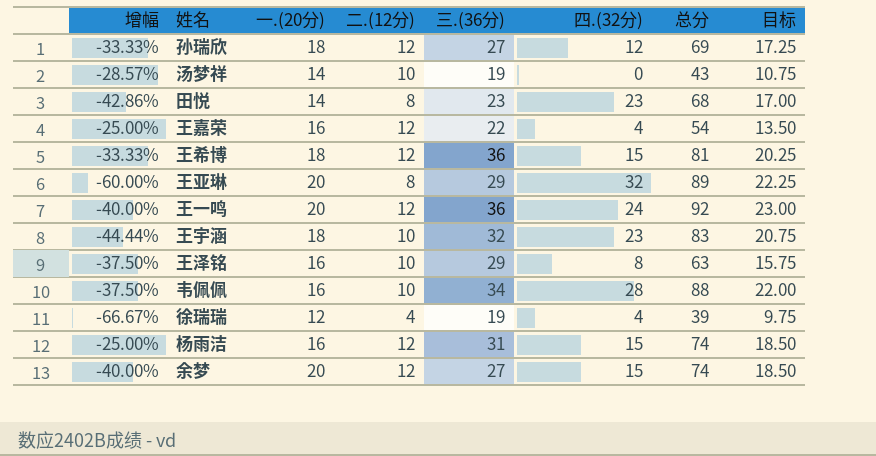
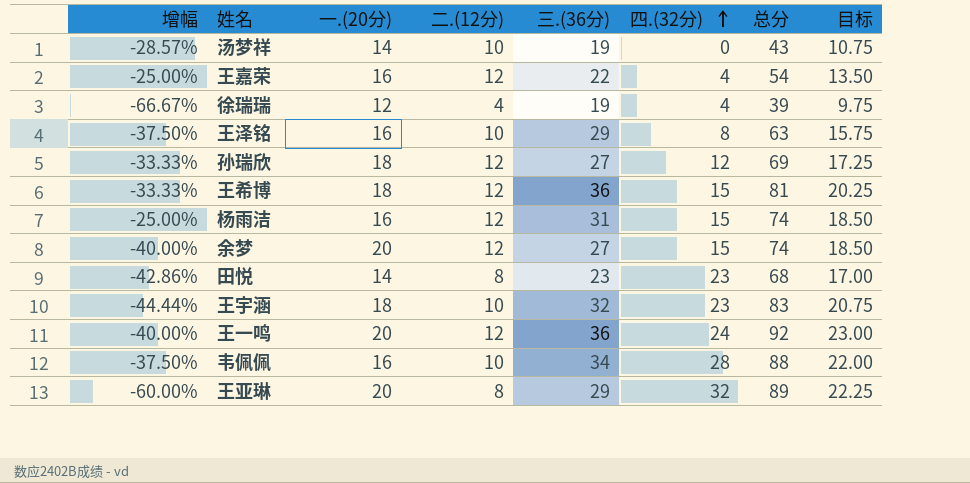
row order: none -> 四.(32分) ascending

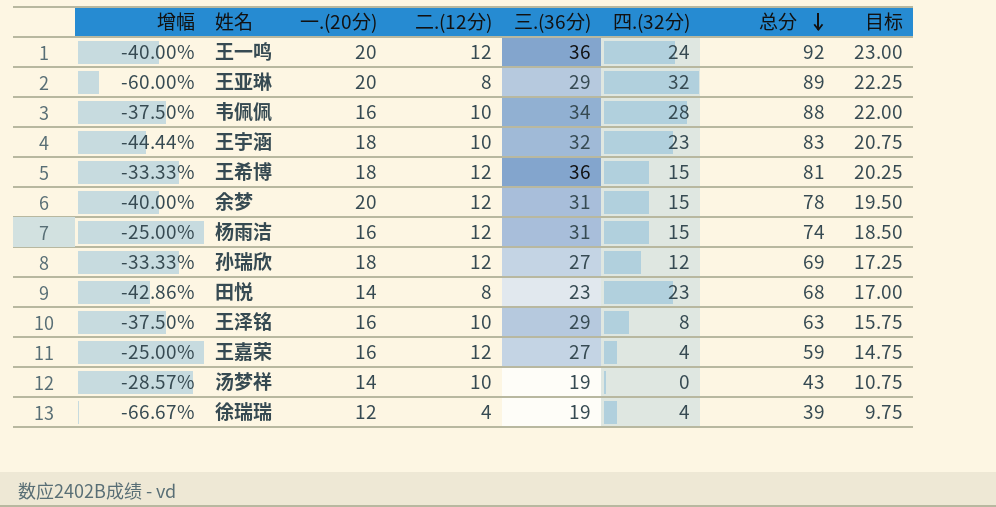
row order: 四.(32分) ascending -> 总分 descending
余梦 | 三.(36分): 27 -> 31
余梦 | 总分: 74 -> 78
余梦 | 目标: 18.50 -> 19.50
王嘉荣 | 三.(36分): 22 -> 27
王嘉荣 | 总分: 54 -> 59
王嘉荣 | 目标: 13.50 -> 14.75

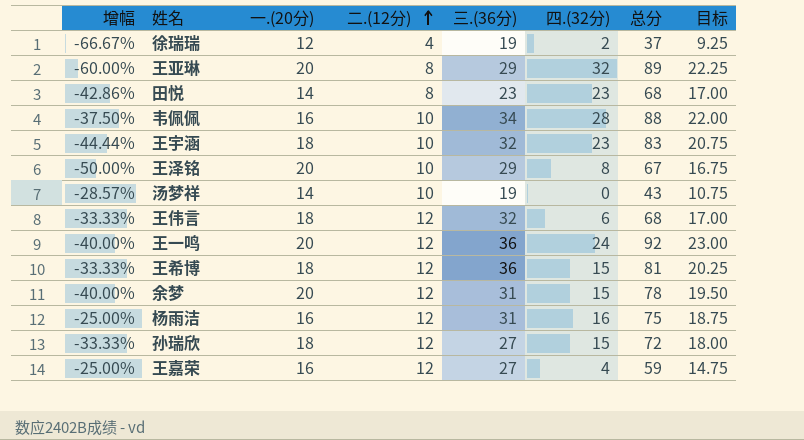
row order: 总分 descending -> 二.(12分) ascending
徐瑞瑞 | 四.(32分): 4 -> 2
徐瑞瑞 | 总分: 39 -> 37
徐瑞瑞 | 目标: 9.75 -> 9.25
王泽铭 | 增幅: -37.50% -> -50.00%
王泽铭 | 一.(20分): 16 -> 20
王泽铭 | 总分: 63 -> 67
王泽铭 | 目标: 15.75 -> 16.75
row 王伟言: none -> -33.33% | 18 | 12 | 32 | 6 | 68 | 17.00
杨雨洁 | 四.(32分): 15 -> 16
杨雨洁 | 总分: 74 -> 75
杨雨洁 | 目标: 18.50 -> 18.75
孙瑞欣 | 四.(32分): 12 -> 15
孙瑞欣 | 总分: 69 -> 72
孙瑞欣 | 目标: 17.25 -> 18.00

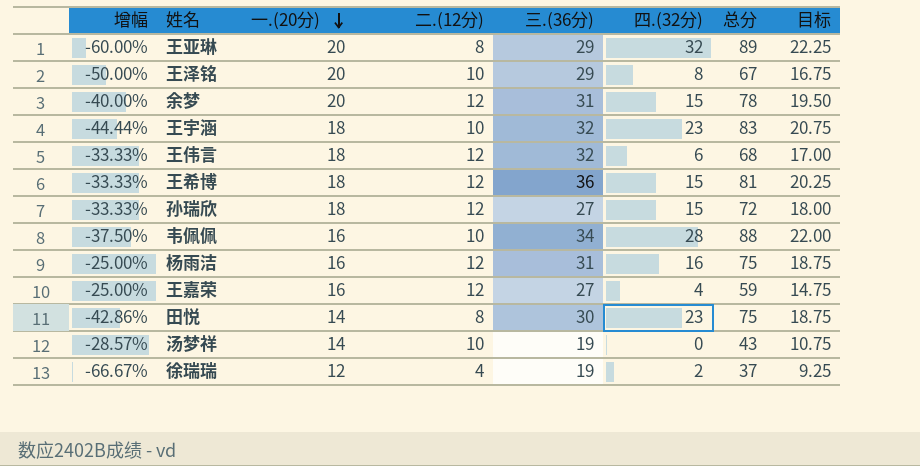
row order: 二.(12分) ascending -> 一.(20分) descending
row 王一鸣: -40.00% | 20 | 12 | 36 | 24 | 92 | 23.00 -> none
田悦 | 三.(36分): 23 -> 30
田悦 | 总分: 68 -> 75
田悦 | 目标: 17.00 -> 18.75

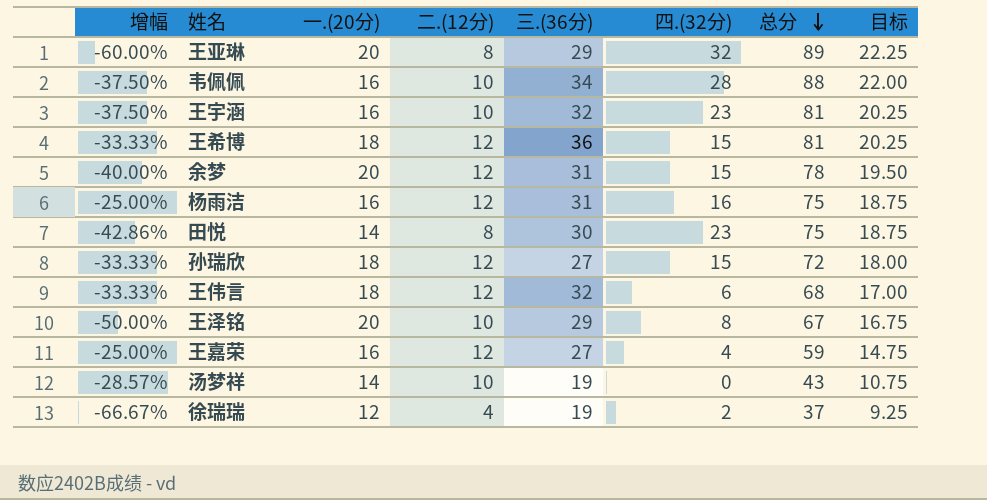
row order: 一.(20分) descending -> 总分 descending
王宇涵 | 增幅: -44.44% -> -37.50%
王宇涵 | 一.(20分): 18 -> 16
王宇涵 | 总分: 83 -> 81
王宇涵 | 目标: 20.75 -> 20.25

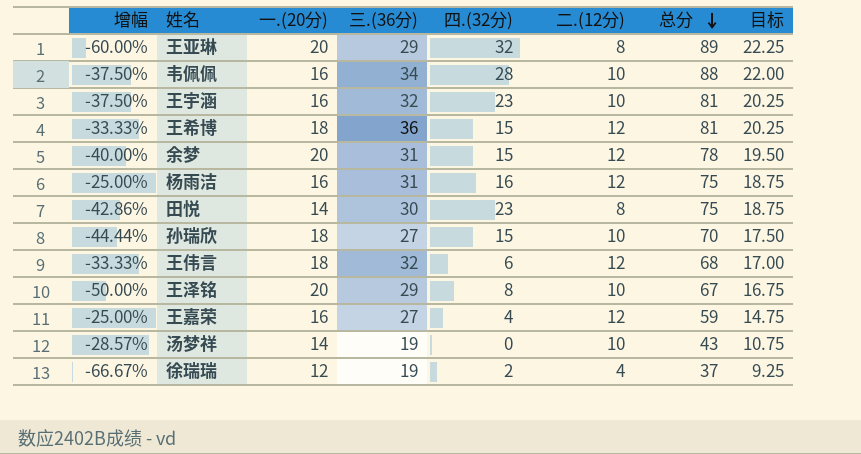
column 二.(12分) | position: 4 -> 6
孙瑞欣 | 增幅: -33.33% -> -44.44%
孙瑞欣 | 二.(12分): 12 -> 10
孙瑞欣 | 总分: 72 -> 70
孙瑞欣 | 目标: 18.00 -> 17.50

